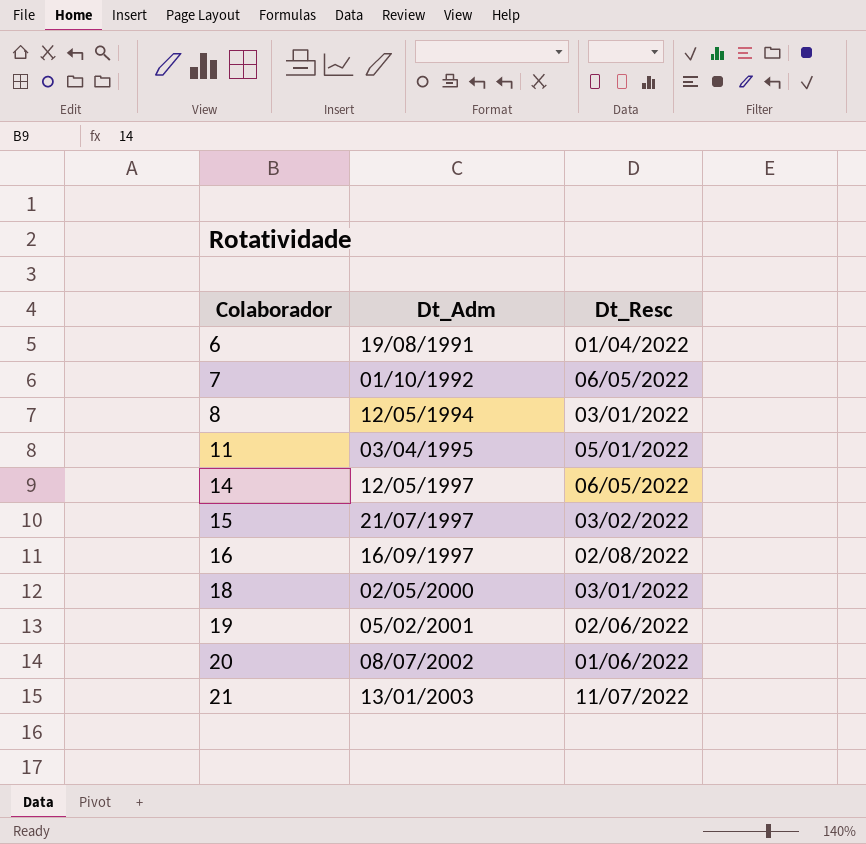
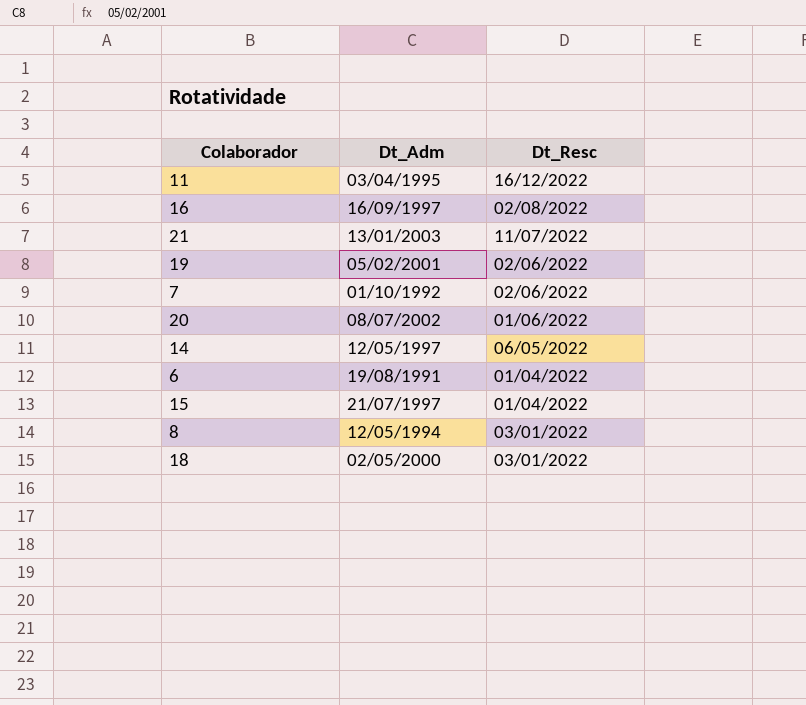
row order: Colaborador ascending -> Dt_Resc descending
11 | Dt_Resc: 05/01/2022 -> 16/12/2022
7 | Dt_Resc: 06/05/2022 -> 02/06/2022
15 | Dt_Resc: 03/02/2022 -> 01/04/2022

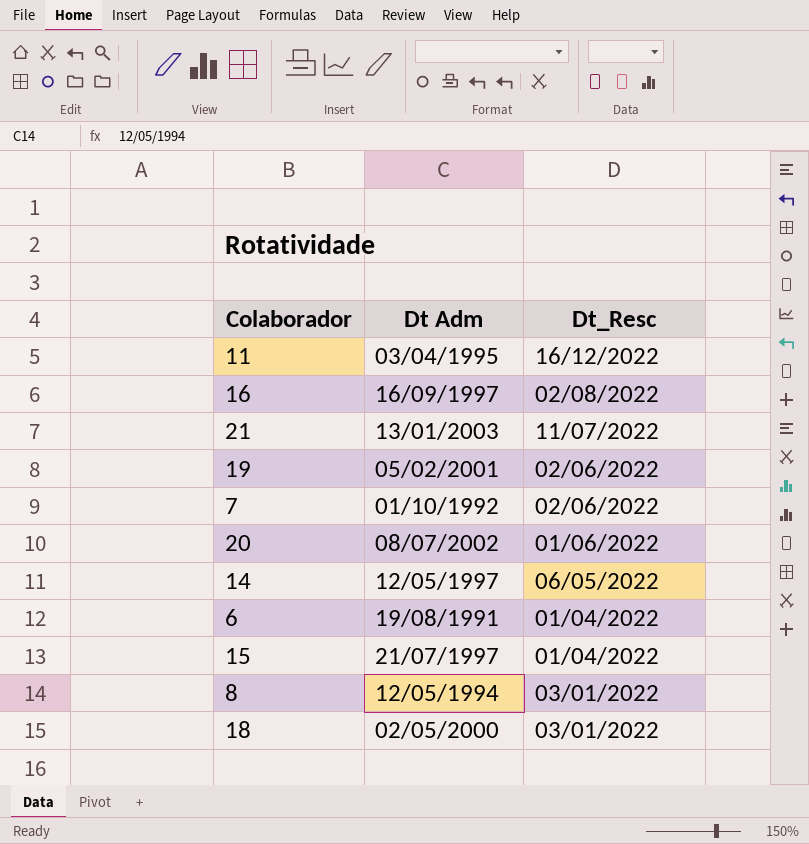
column name: Dt_Adm -> Dt Adm

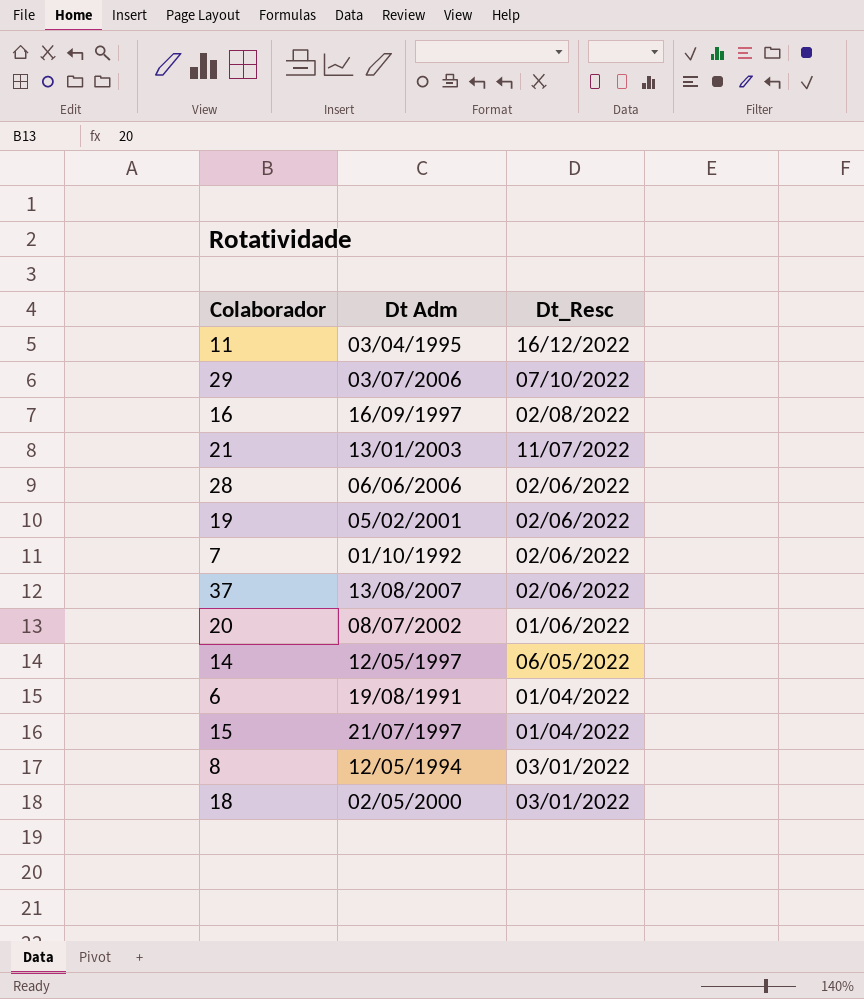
row 29: none -> 03/07/2006 | 07/10/2022
row 28: none -> 06/06/2006 | 02/06/2022
row 37: none -> 13/08/2007 | 02/06/2022

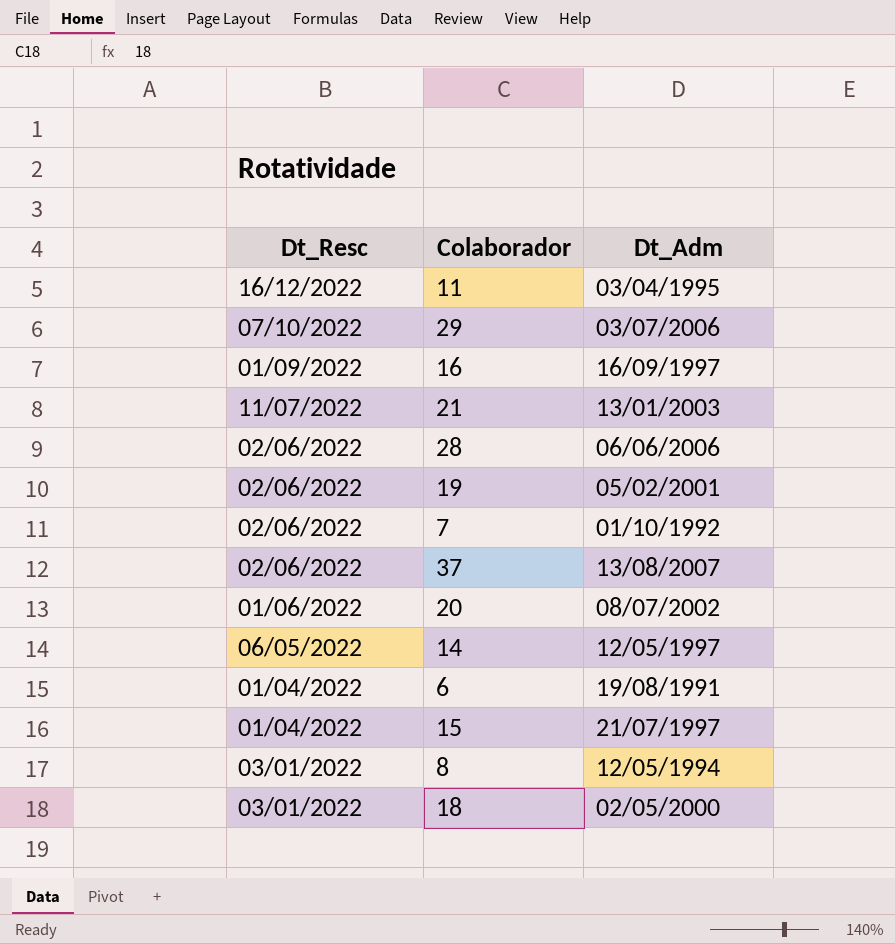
column Dt_Resc | position: 3 -> 1
column name: Dt Adm -> Dt_Adm
16 | Dt_Resc: 02/08/2022 -> 01/09/2022

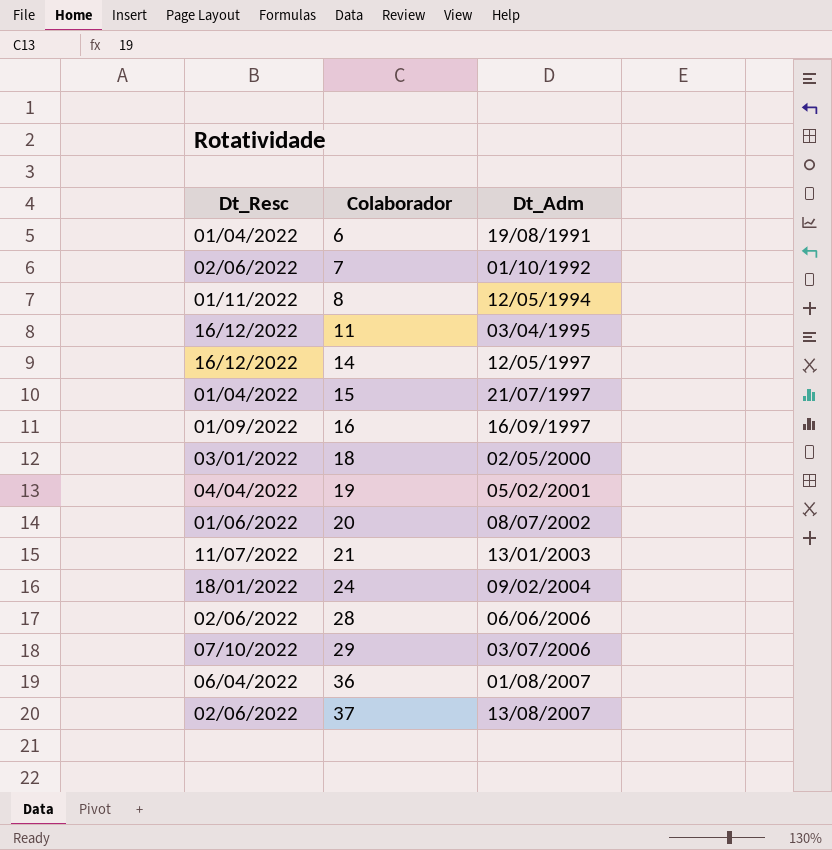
row order: Dt_Resc descending -> Colaborador ascending
8 | Dt_Resc: 03/01/2022 -> 01/11/2022
14 | Dt_Resc: 06/05/2022 -> 16/12/2022
19 | Dt_Resc: 02/06/2022 -> 04/04/2022
row 24: none -> 18/01/2022 | 09/02/2004
row 36: none -> 06/04/2022 | 01/08/2007

